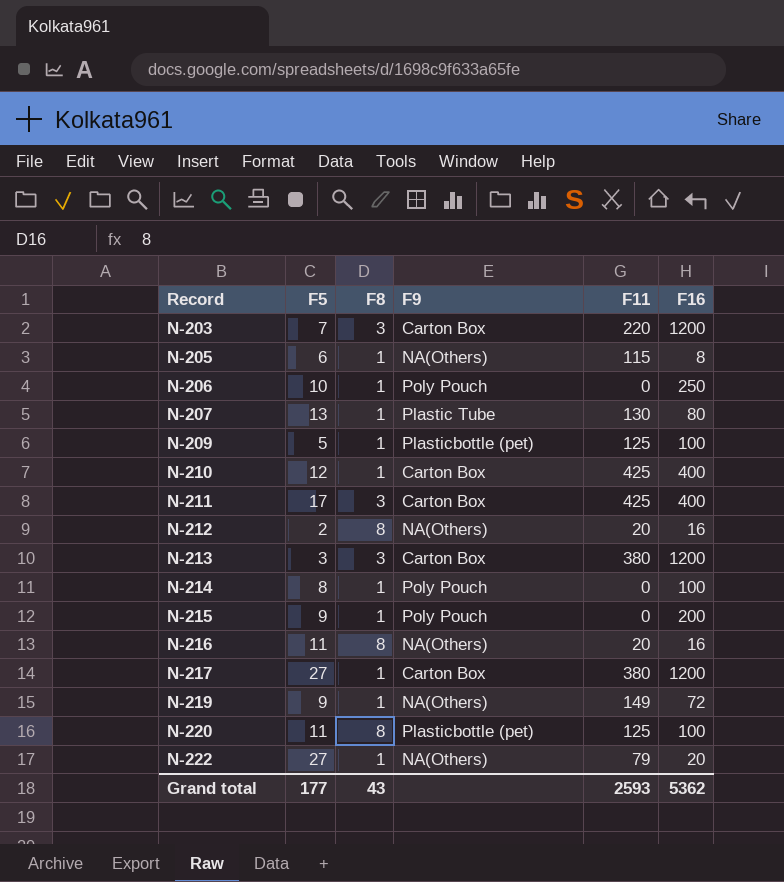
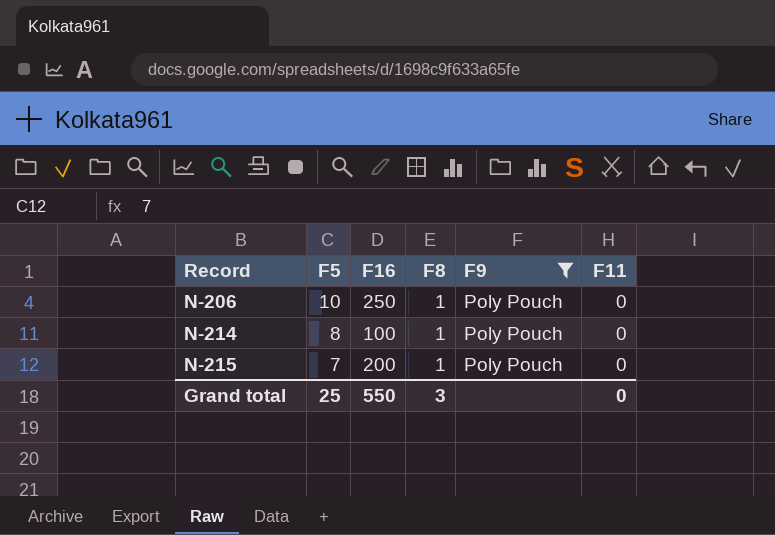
filter: none -> F9 = Poly Pouch
column F16 | position: 6 -> 3
N-215 | F5: 9 -> 7
Grand total | F5: 177 -> 25
Grand total | F16: 5362 -> 550
Grand total | F8: 43 -> 3
Grand total | F11: 2593 -> 0

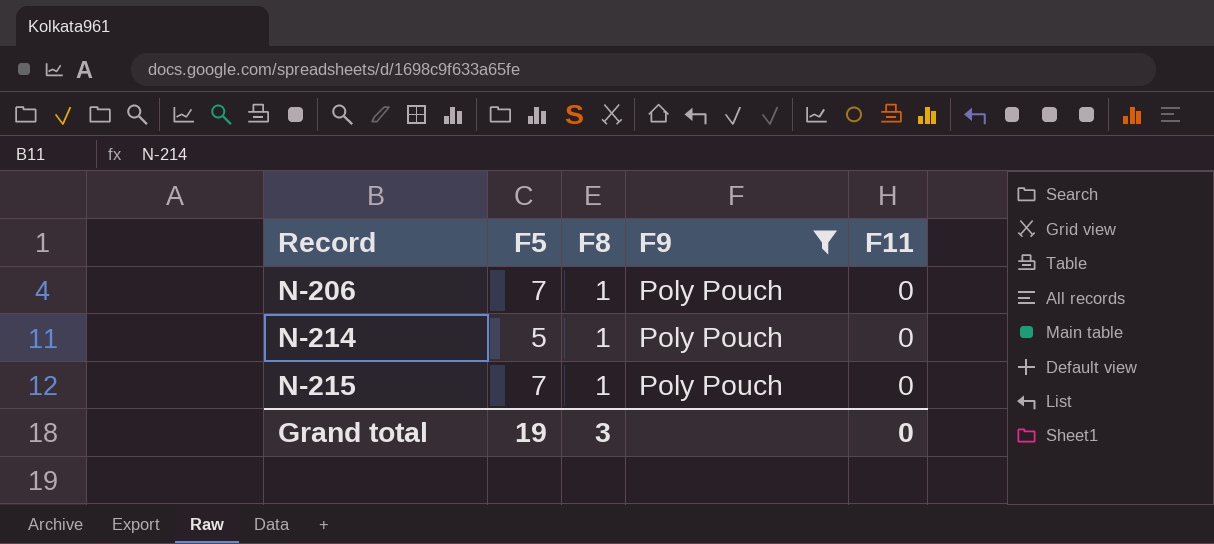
column F16 | position: 3 -> none
N-206 | F5: 10 -> 7
N-214 | F5: 8 -> 5
Grand total | F5: 25 -> 19

